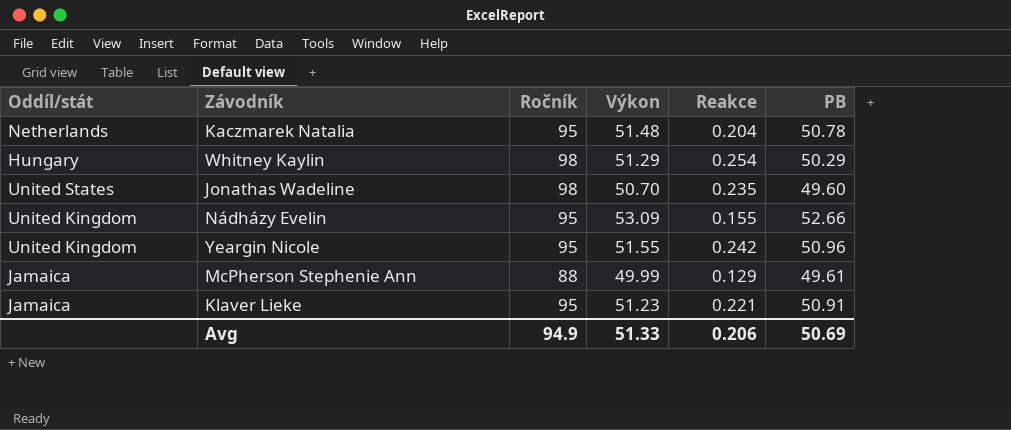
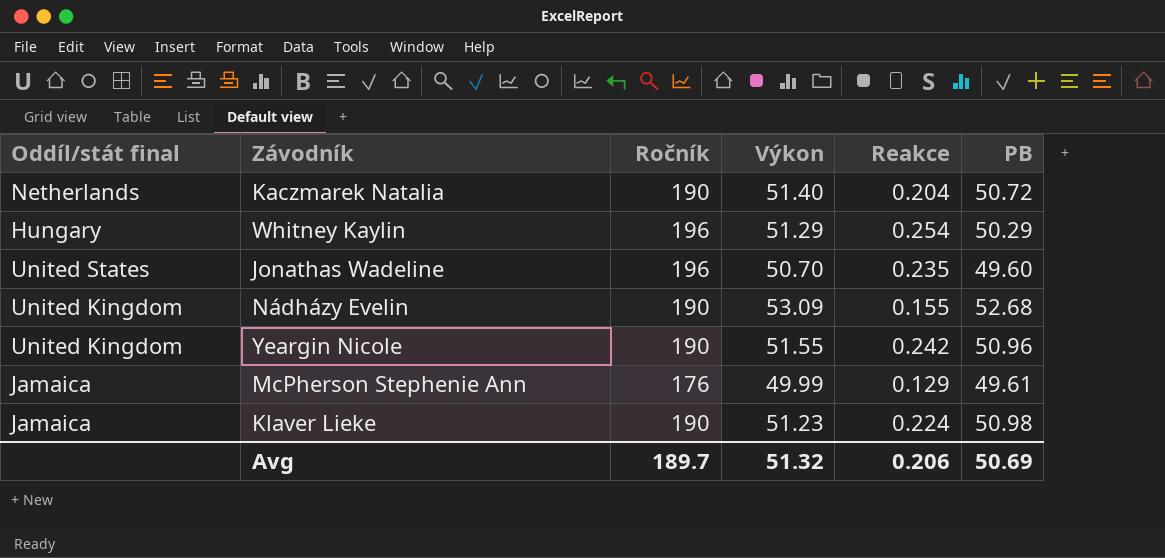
column name: Oddíl/stát -> Oddíl/stát final
Kaczmarek Natalia | Ročník: 95 -> 190
Kaczmarek Natalia | Výkon: 51.48 -> 51.40
Kaczmarek Natalia | PB: 50.78 -> 50.72
Whitney Kaylin | Ročník: 98 -> 196
Jonathas Wadeline | Ročník: 98 -> 196
Nádházy Evelin | Ročník: 95 -> 190
Nádházy Evelin | PB: 52.66 -> 52.68
Yeargin Nicole | Ročník: 95 -> 190
McPherson Stephenie Ann | Ročník: 88 -> 176
Klaver Lieke | Ročník: 95 -> 190
Klaver Lieke | Reakce: 0.221 -> 0.224
Klaver Lieke | PB: 50.91 -> 50.98
Avg | Ročník: 94.9 -> 189.7
Avg | Výkon: 51.33 -> 51.32

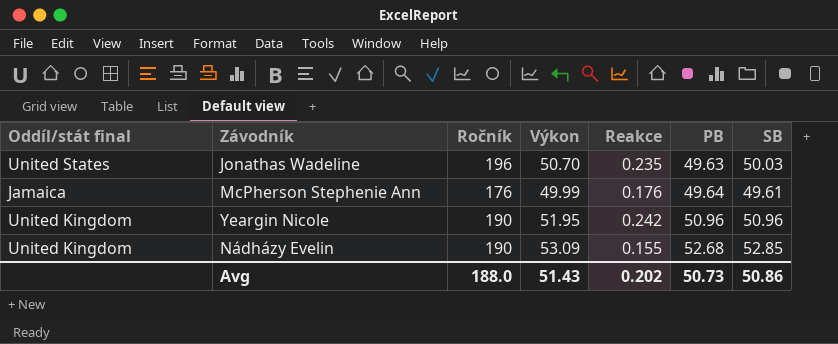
row order: none -> PB ascending
column SB | position: none -> 7
row Kaczmarek Natalia: Netherlands | 190 | 51.40 | 0.204 | 50.72 -> none
row Whitney Kaylin: Hungary | 196 | 51.29 | 0.254 | 50.29 -> none
row Klaver Lieke: Jamaica | 190 | 51.23 | 0.224 | 50.98 -> none
Jonathas Wadeline | PB: 49.60 -> 49.63
McPherson Stephenie Ann | Reakce: 0.129 -> 0.176
McPherson Stephenie Ann | PB: 49.61 -> 49.64
Yeargin Nicole | Výkon: 51.55 -> 51.95
Avg | Ročník: 189.7 -> 188.0
Avg | Výkon: 51.32 -> 51.43
Avg | Reakce: 0.206 -> 0.202
Avg | PB: 50.69 -> 50.73

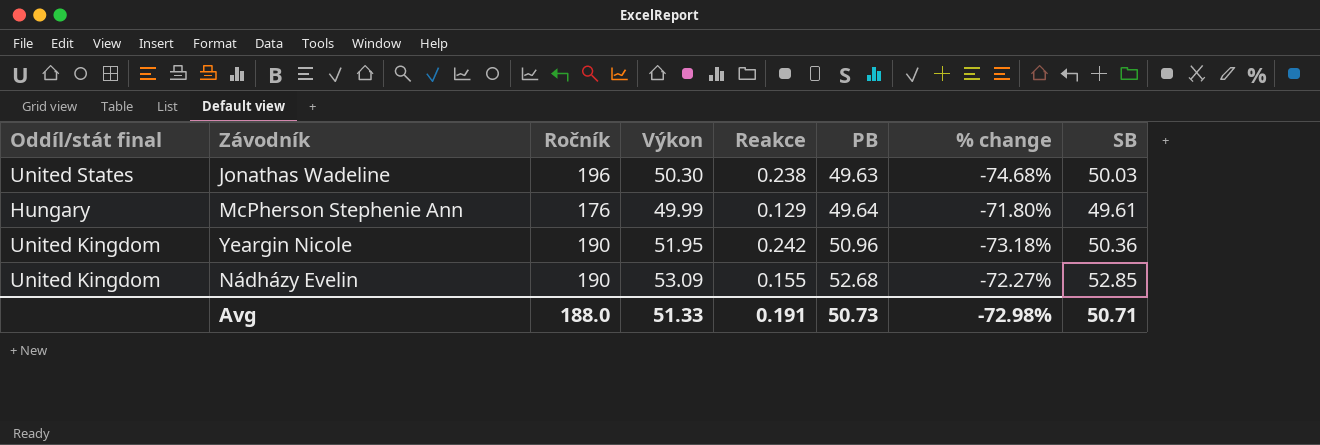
column % change | formula: none -> ([PB] - [Ročník]) / [Ročník]
Jonathas Wadeline | Výkon: 50.70 -> 50.30
Jonathas Wadeline | Reakce: 0.235 -> 0.238
McPherson Stephenie Ann | Oddíl/stát final: Jamaica -> Hungary
McPherson Stephenie Ann | Reakce: 0.176 -> 0.129
Yeargin Nicole | SB: 50.96 -> 50.36
Avg | Výkon: 51.43 -> 51.33
Avg | Reakce: 0.202 -> 0.191
Avg | SB: 50.86 -> 50.71

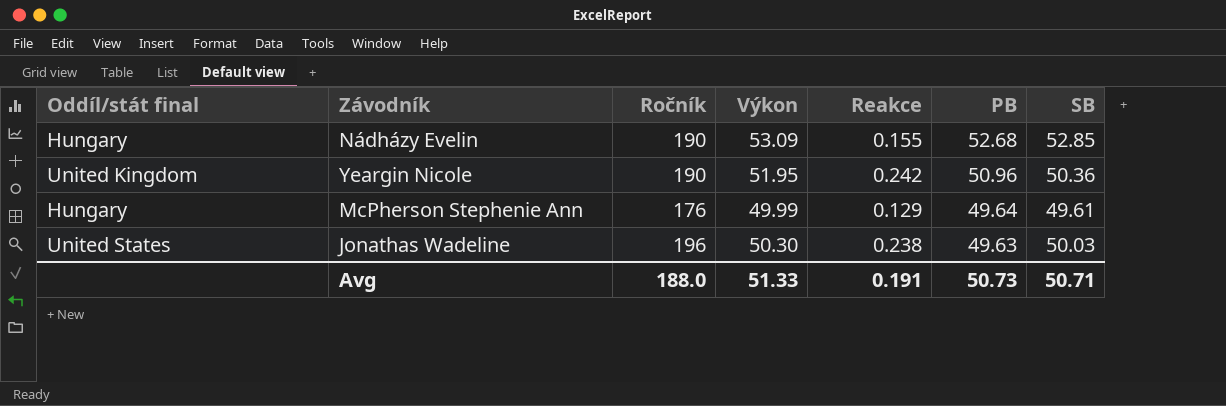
row order: PB ascending -> PB descending
column % change | formula: ([PB] - [Ročník]) / [Ročník] -> none
Nádházy Evelin | Oddíl/stát final: United Kingdom -> Hungary

